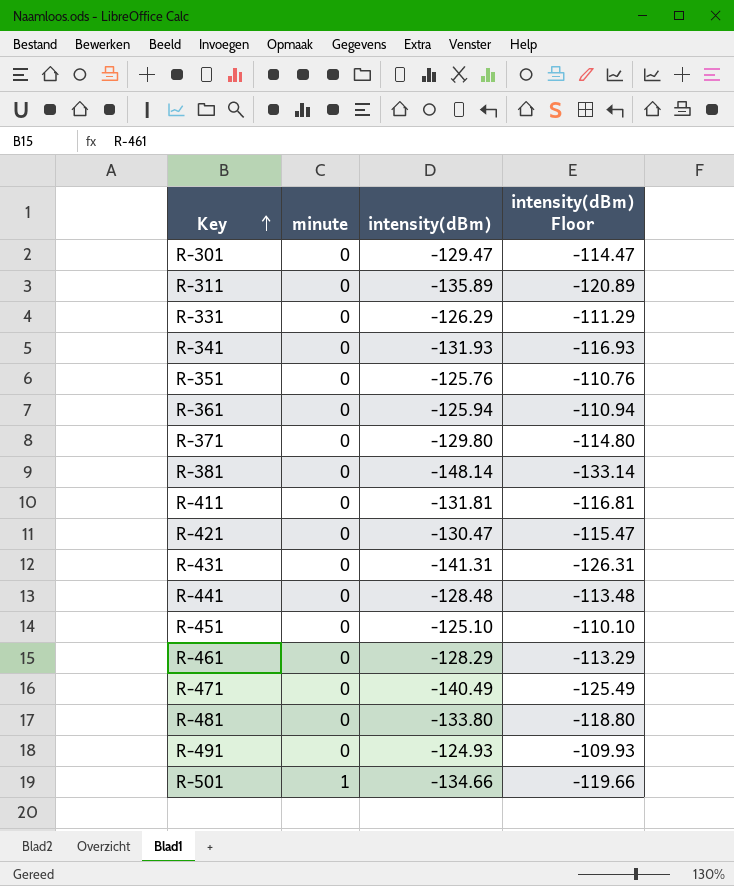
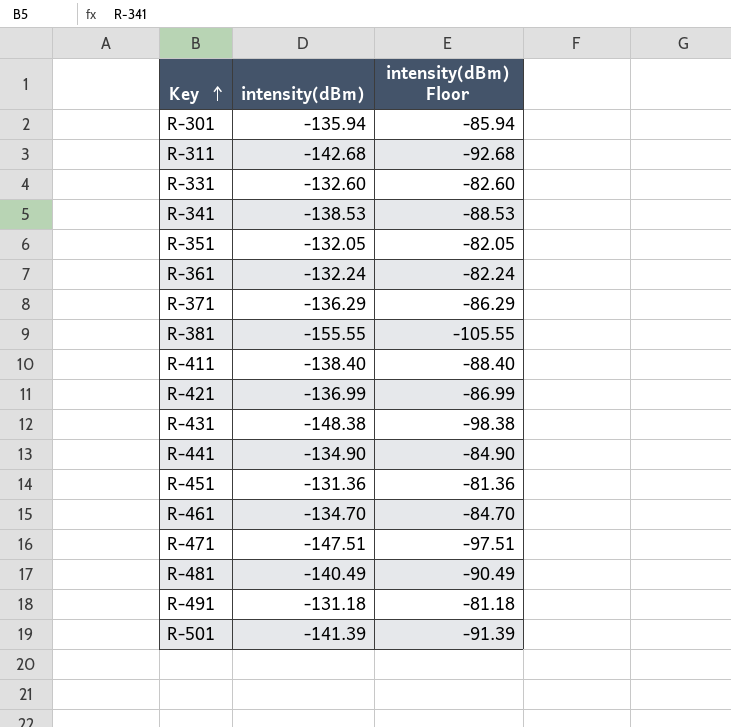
column minute | position: 2 -> none
column intensity(dBm) Floor | formula: [intensity(dBm)] + 15 -> [intensity(dBm)] + 50
R-301 | intensity(dBm): -129.47 -> -135.94
R-311 | intensity(dBm): -135.89 -> -142.68
R-331 | intensity(dBm): -126.29 -> -132.60
R-341 | intensity(dBm): -131.93 -> -138.53
R-351 | intensity(dBm): -125.76 -> -132.05
R-361 | intensity(dBm): -125.94 -> -132.24
R-371 | intensity(dBm): -129.80 -> -136.29
R-381 | intensity(dBm): -148.14 -> -155.55
R-411 | intensity(dBm): -131.81 -> -138.40
R-421 | intensity(dBm): -130.47 -> -136.99
R-431 | intensity(dBm): -141.31 -> -148.38
R-441 | intensity(dBm): -128.48 -> -134.90
R-451 | intensity(dBm): -125.10 -> -131.36
R-461 | intensity(dBm): -128.29 -> -134.70
R-471 | intensity(dBm): -140.49 -> -147.51
R-481 | intensity(dBm): -133.80 -> -140.49
R-491 | intensity(dBm): -124.93 -> -131.18
R-501 | intensity(dBm): -134.66 -> -141.39

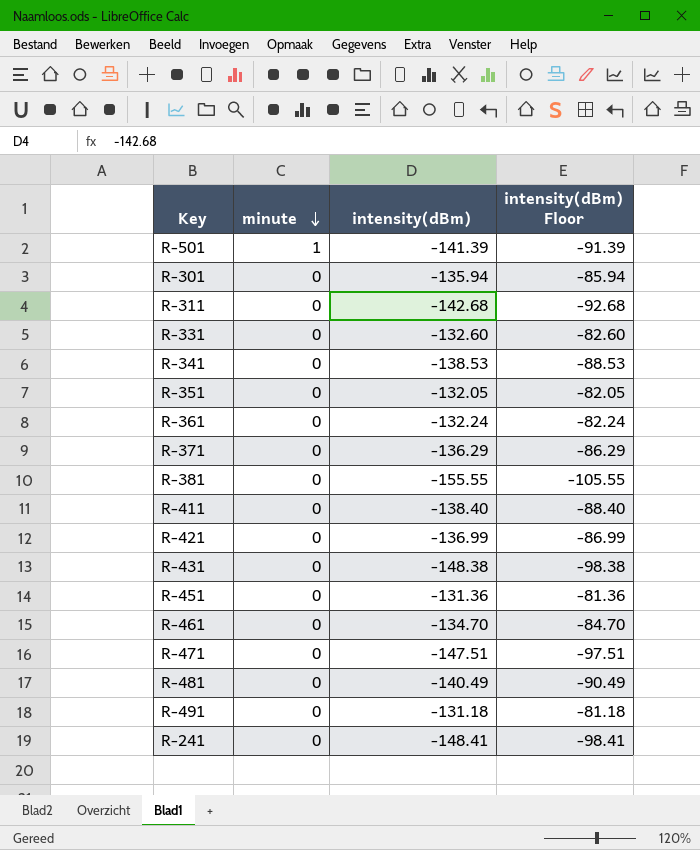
row order: Key ascending -> minute descending
column minute | position: none -> 2
row R-441: -134.90 | -84.90 -> none
row R-241: none -> 0 | -148.41 | -98.41

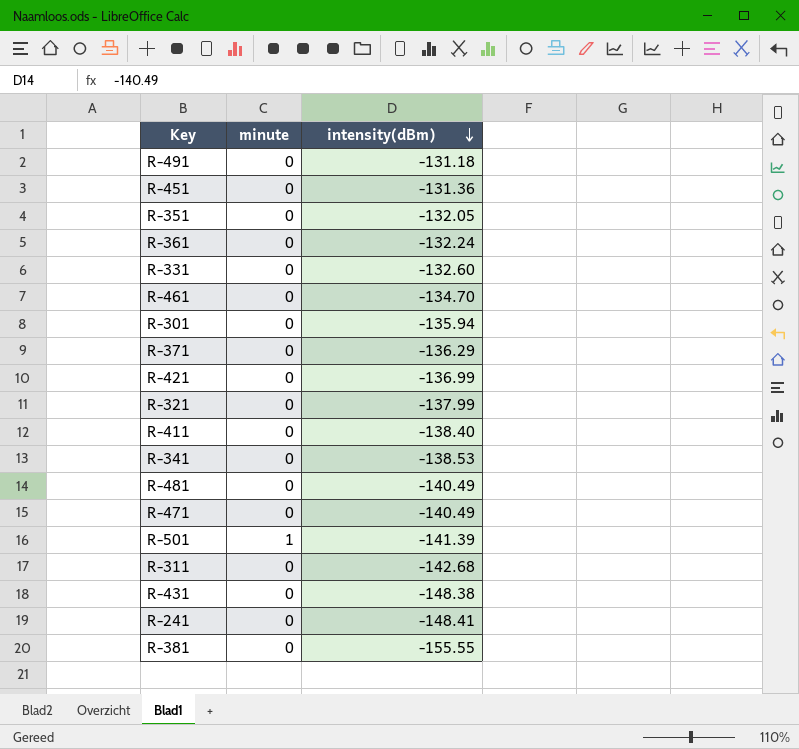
row order: minute descending -> intensity(dBm) descending
column intensity(dBm) Floor | formula: [intensity(dBm)] + 50 -> none
row R-321: none -> 0 | -137.99
R-471 | intensity(dBm): -147.51 -> -140.49

